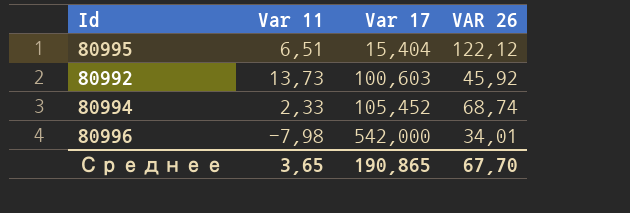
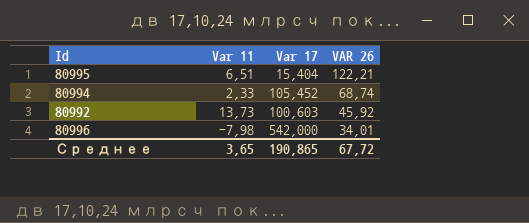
row order: Var 17 ascending -> VAR 26 descending
80995 | VAR 26: 122,12 -> 122,21
Среднее | VAR 26: 67,70 -> 67,72

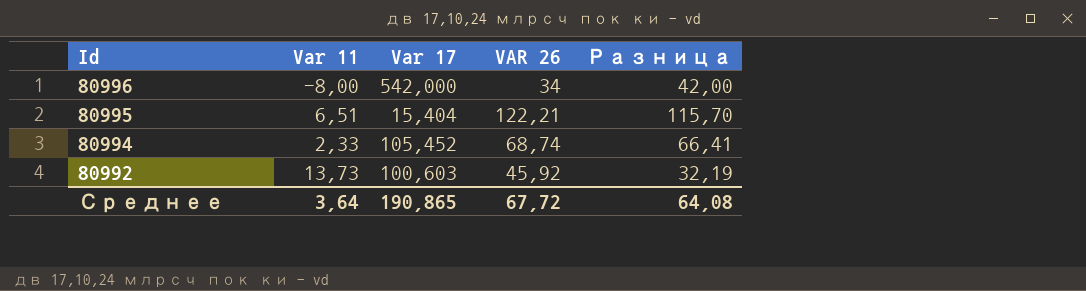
row order: VAR 26 descending -> Id descending
column Разница | formula: none -> [VAR 26] - [Var 11]
80996 | Var 11: -7,98 -> -8,00
80996 | VAR 26: 34,01 -> 34
Среднее | Var 11: 3,65 -> 3,64

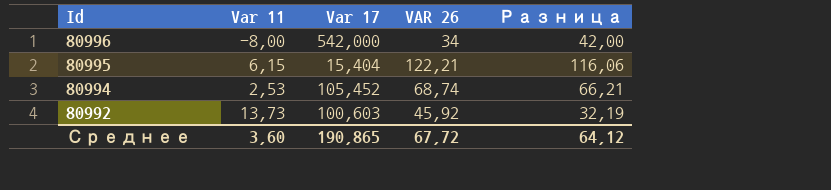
80995 | Var 11: 6,51 -> 6,15
80995 | Разница: 115,70 -> 116,06
80994 | Var 11: 2,33 -> 2,53
80994 | Разница: 66,41 -> 66,21
Среднее | Var 11: 3,64 -> 3,60
Среднее | Разница: 64,08 -> 64,12

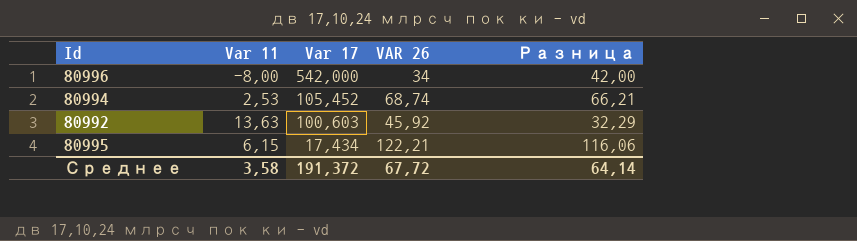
row order: Id descending -> Var 17 descending
80992 | Var 11: 13,73 -> 13,63
80992 | Разница: 32,19 -> 32,29
80995 | Var 17: 15,404 -> 17,434
Среднее | Var 11: 3,60 -> 3,58
Среднее | Var 17: 190,865 -> 191,372
Среднее | Разница: 64,12 -> 64,14

